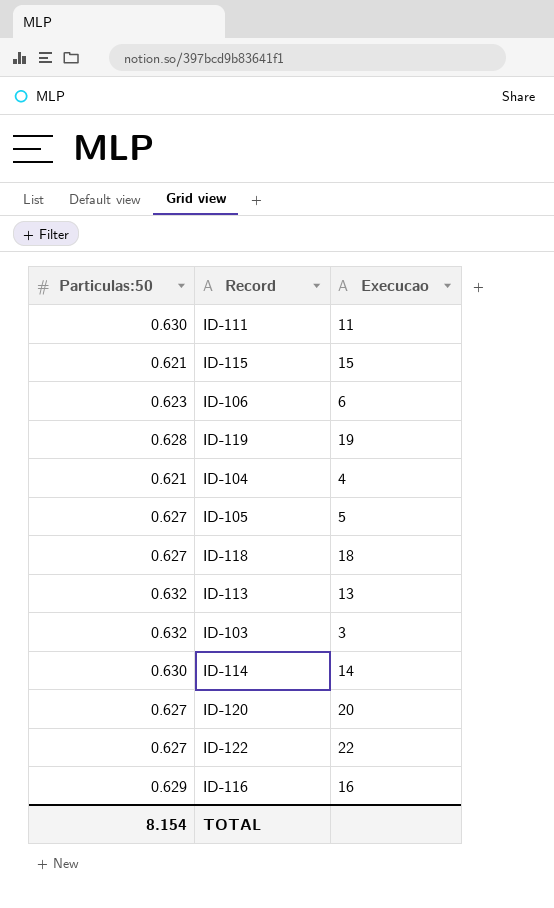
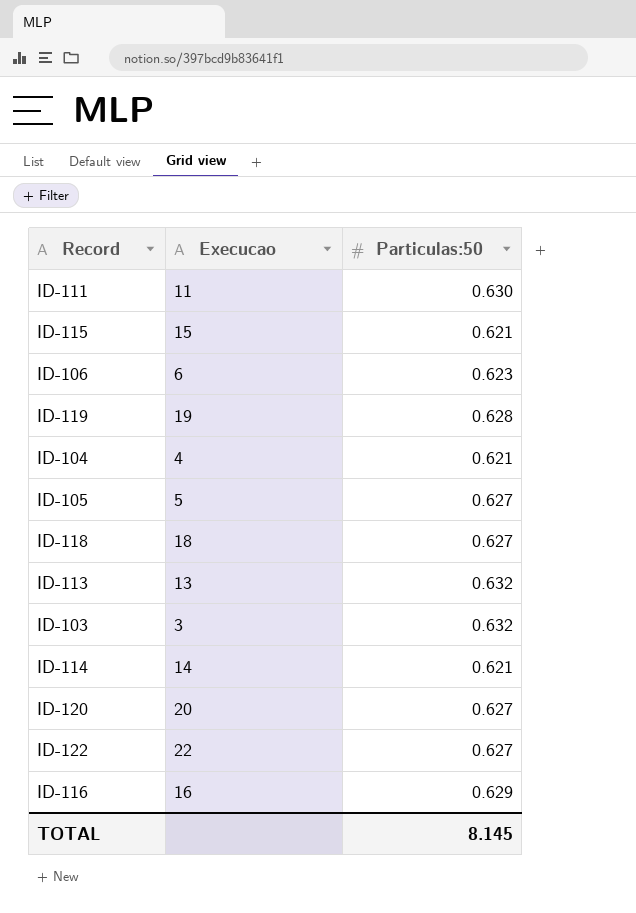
column Particulas:50 | position: 1 -> 3
ID-114 | Particulas:50: 0.630 -> 0.621
TOTAL | Particulas:50: 8.154 -> 8.145

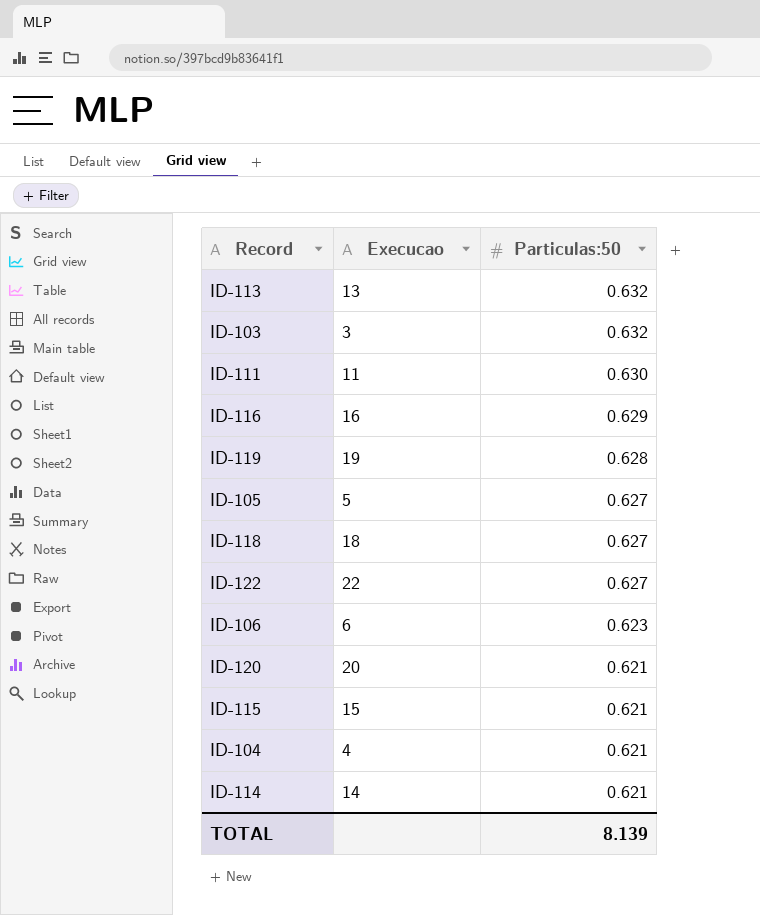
row order: none -> Particulas:50 descending
ID-120 | Particulas:50: 0.627 -> 0.621
TOTAL | Particulas:50: 8.145 -> 8.139

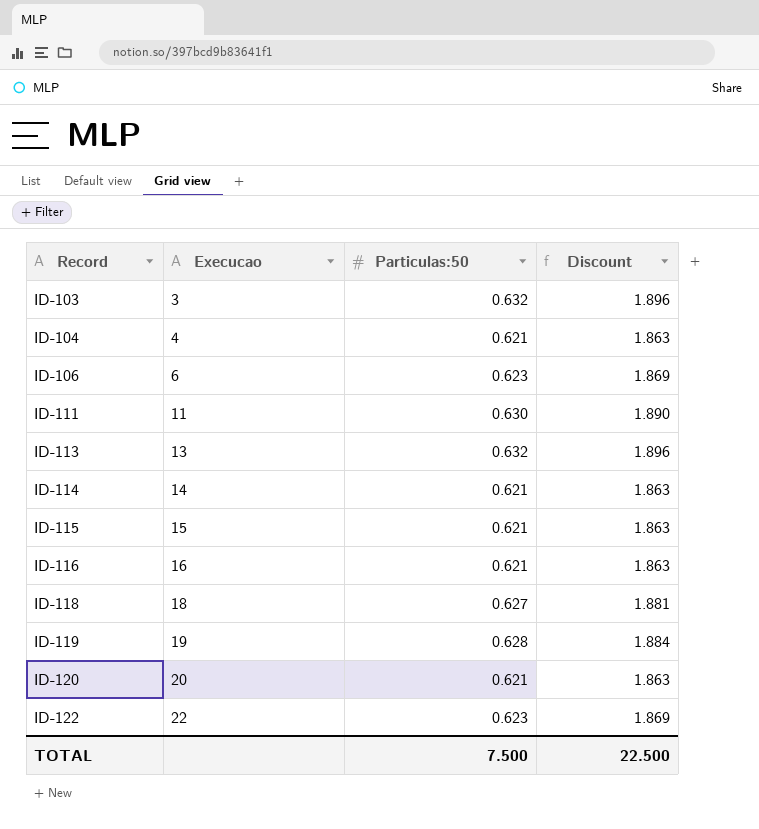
row order: Particulas:50 descending -> Record ascending
column Discount | formula: none -> [Particulas:50] * 3
row ID-105: 5 | 0.627 -> none
ID-116 | Particulas:50: 0.629 -> 0.621
ID-122 | Particulas:50: 0.627 -> 0.623
TOTAL | Particulas:50: 8.139 -> 7.500

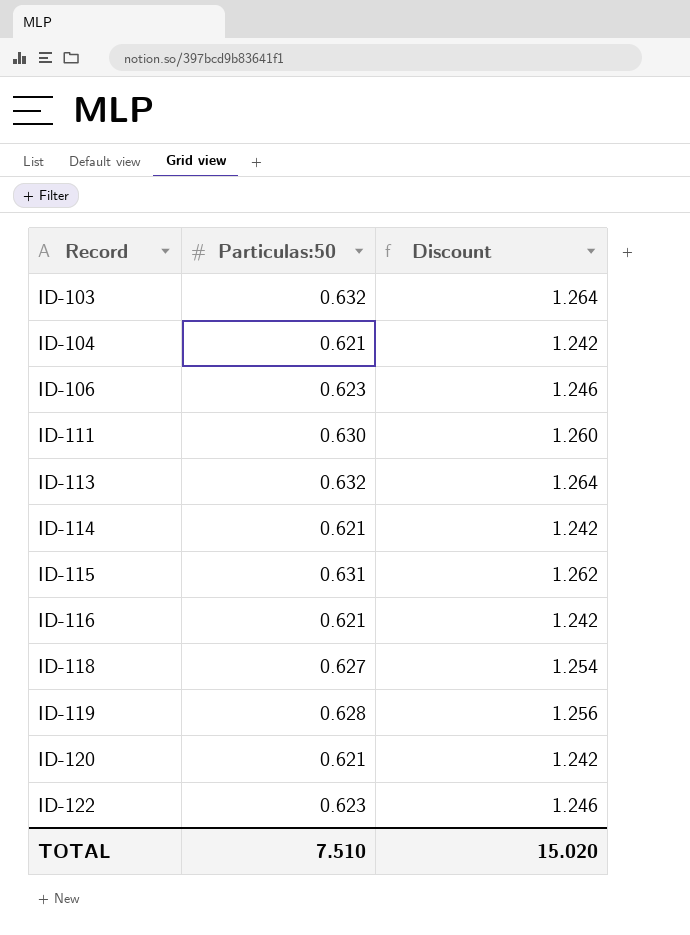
column Execucao | position: 2 -> none
column Discount | formula: [Particulas:50] * 3 -> [Particulas:50] * 2
ID-115 | Particulas:50: 0.621 -> 0.631
TOTAL | Particulas:50: 7.500 -> 7.510
TOTAL | Discount: 22.500 -> 15.020

